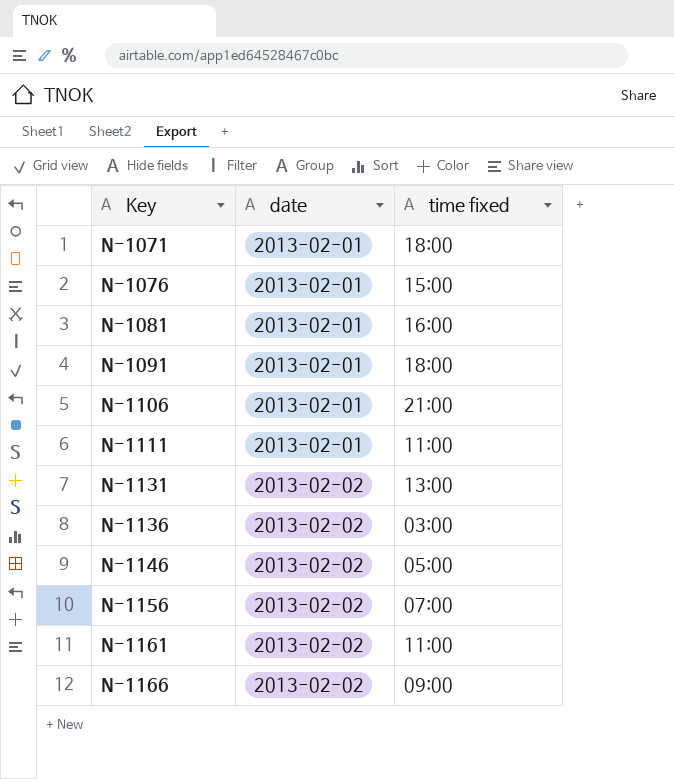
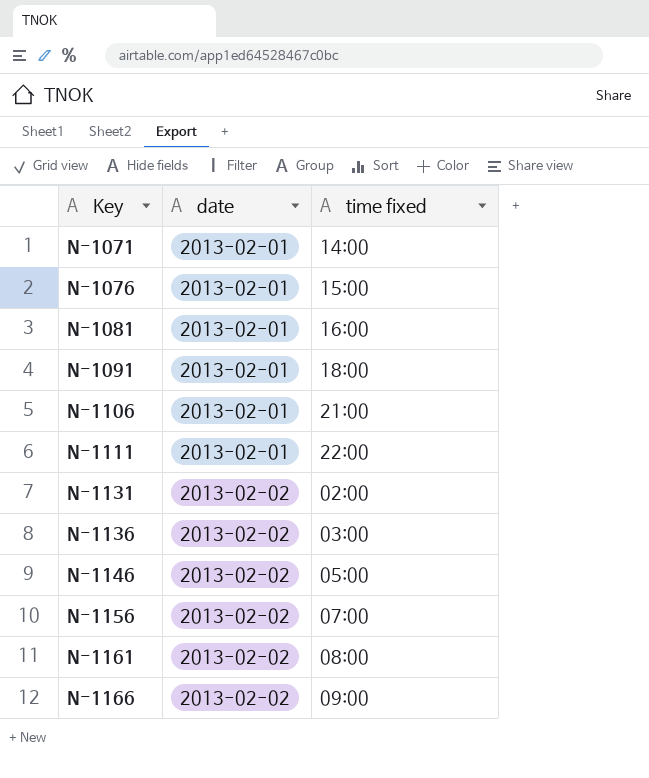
N-1071 | time fixed: 18:00 -> 14:00
N-1111 | time fixed: 11:00 -> 22:00
N-1131 | time fixed: 13:00 -> 02:00
N-1161 | time fixed: 11:00 -> 08:00

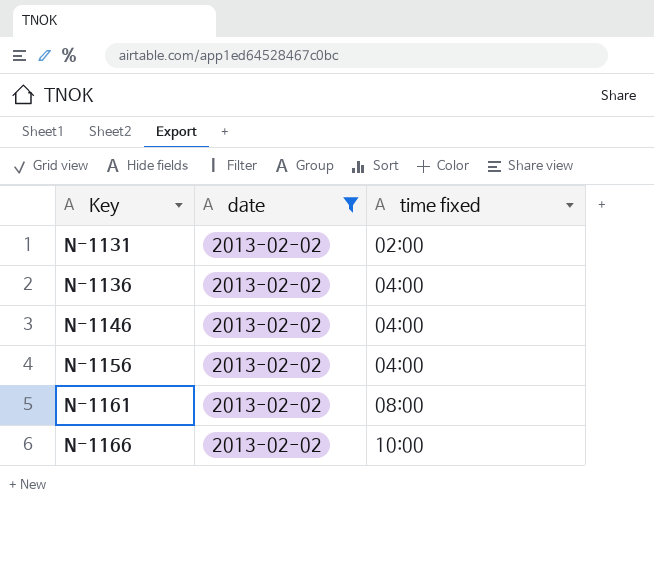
filter: none -> date = 2013-02-02
N-1136 | time fixed: 03:00 -> 04:00
N-1146 | time fixed: 05:00 -> 04:00
N-1156 | time fixed: 07:00 -> 04:00
N-1166 | time fixed: 09:00 -> 10:00

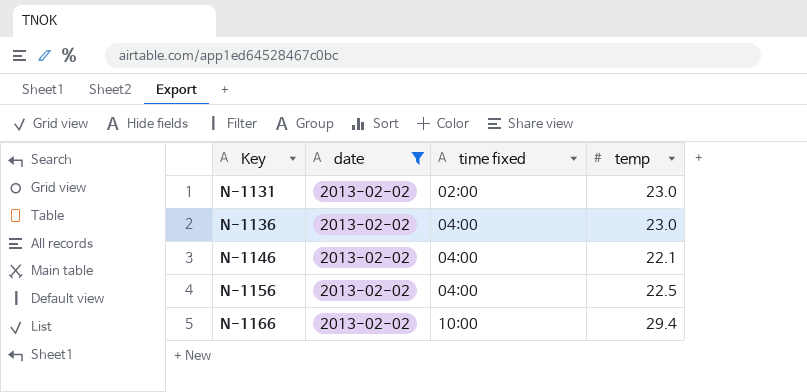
column temp | position: none -> 4
row N-1161: 2013-02-02 | 08:00 -> none

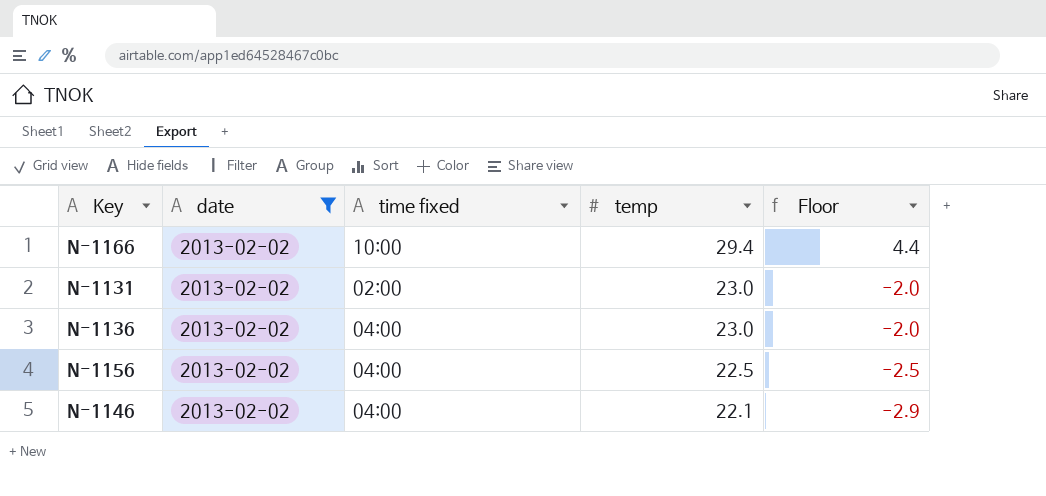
row order: Key ascending -> temp descending
column Floor | formula: none -> [temp] - 25

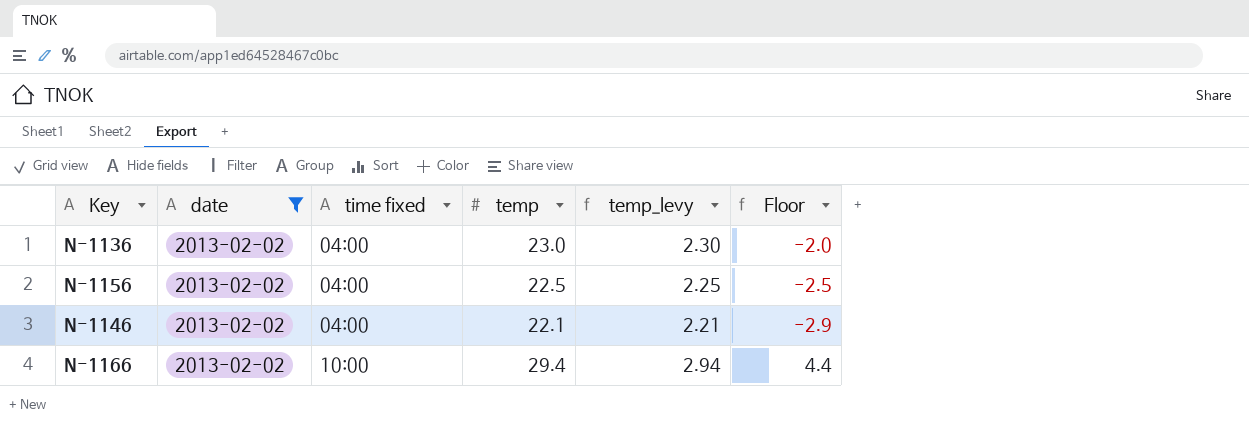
row order: temp descending -> time fixed ascending
column temp_levy | formula: none -> [temp] * 0.1
row N-1131: 2013-02-02 | 02:00 | 23.0 | -2.0 -> none

